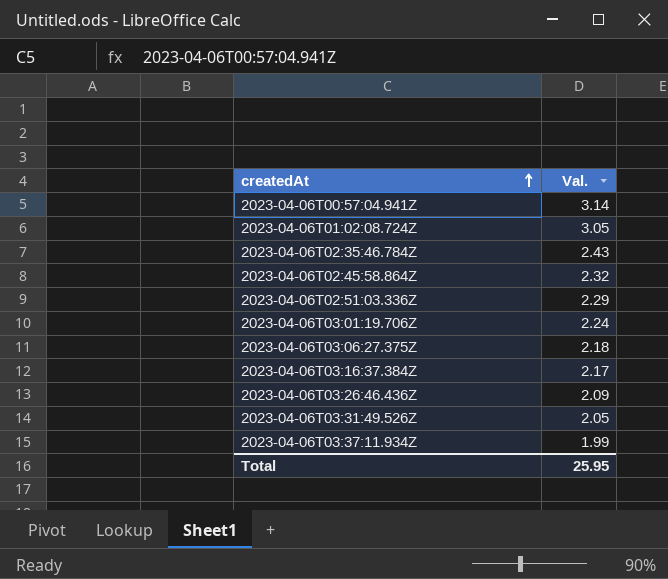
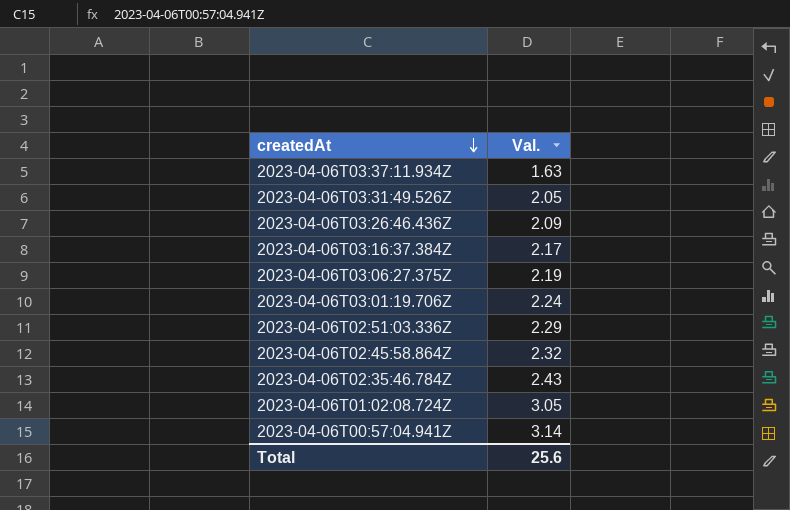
row order: createdAt ascending -> createdAt descending
2023-04-06T03:37:11.934Z | Val.: 1.99 -> 1.63
2023-04-06T03:06:27.375Z | Val.: 2.18 -> 2.19
Total | Val.: 25.95 -> 25.6

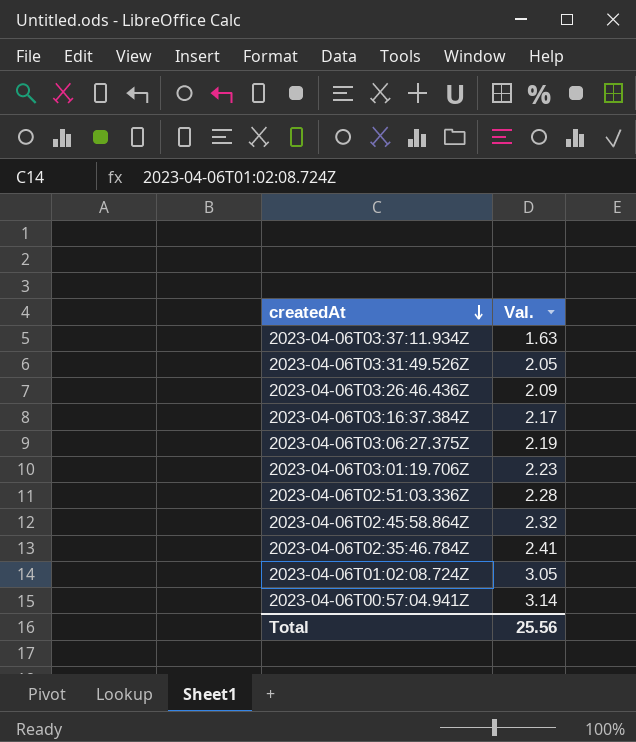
2023-04-06T03:01:19.706Z | Val.: 2.24 -> 2.23
2023-04-06T02:51:03.336Z | Val.: 2.29 -> 2.28
2023-04-06T02:35:46.784Z | Val.: 2.43 -> 2.41
Total | Val.: 25.6 -> 25.56

